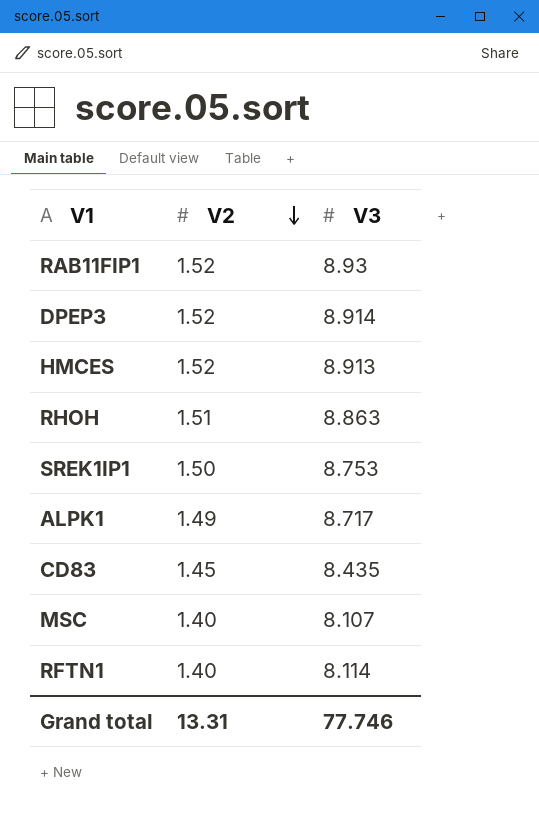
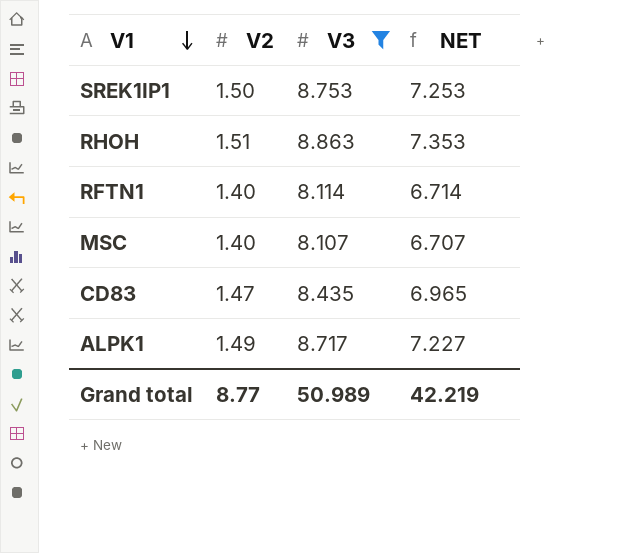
filter: none -> V3 <= 8.863
row order: V2 descending -> V1 descending
column NET | formula: none -> [V3] - [V2]
CD83 | V2: 1.45 -> 1.47
Grand total | V2: 13.31 -> 8.77
Grand total | V3: 77.746 -> 50.989

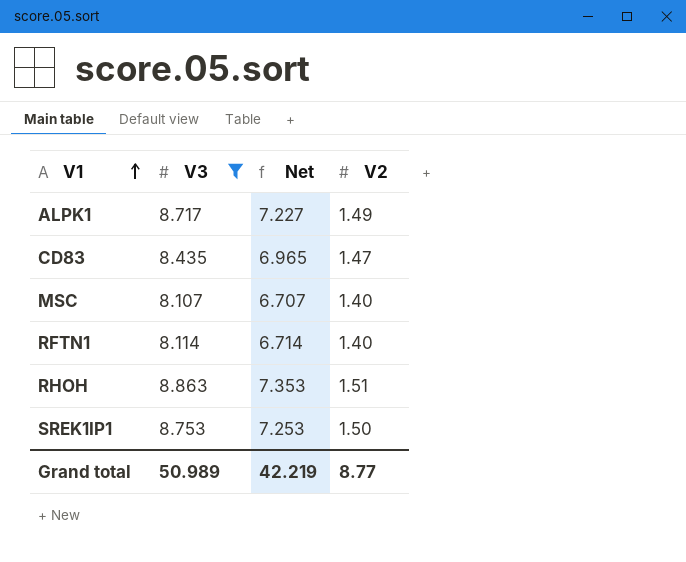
row order: V1 descending -> V1 ascending
column name: NET -> Net
column V2 | position: 2 -> 4

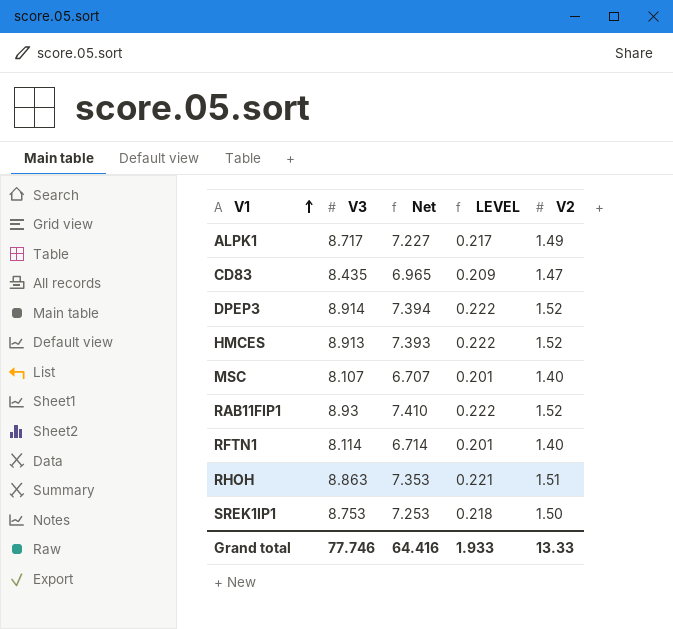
filter: V3 <= 8.863 -> none
column LEVEL | formula: none -> [Net] * 0.03
Grand total | V3: 50.989 -> 77.746
Grand total | Net: 42.219 -> 64.416
Grand total | V2: 8.77 -> 13.33

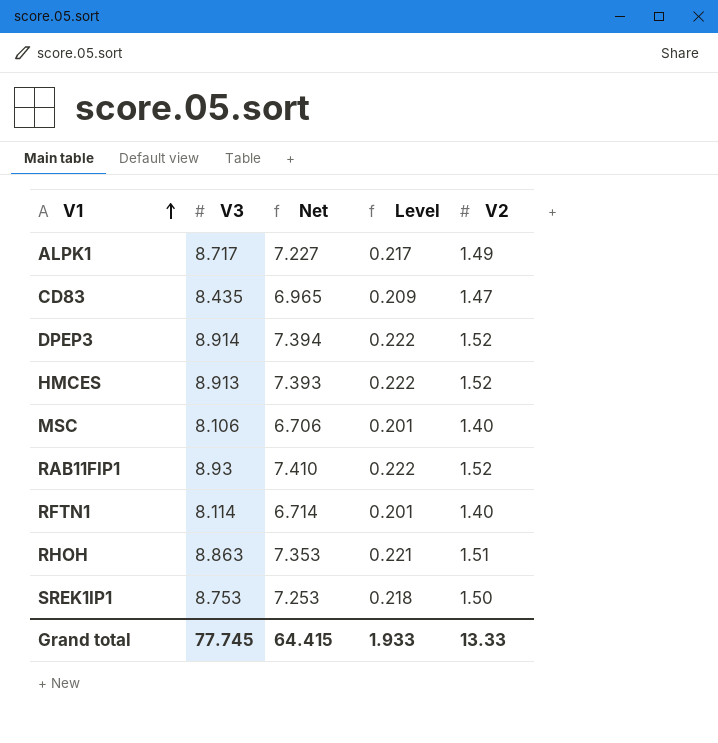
column name: LEVEL -> Level
MSC | V3: 8.107 -> 8.106
MSC | Net: 6.707 -> 6.706
Grand total | V3: 77.746 -> 77.745
Grand total | Net: 64.416 -> 64.415

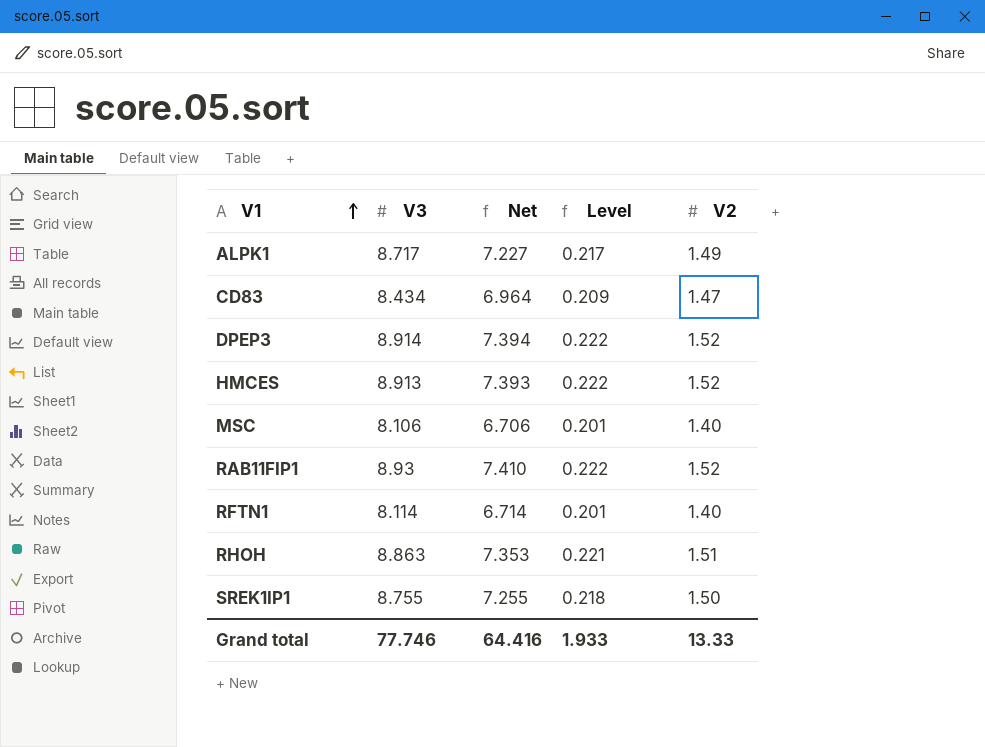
CD83 | V3: 8.435 -> 8.434
CD83 | Net: 6.965 -> 6.964
SREK1IP1 | V3: 8.753 -> 8.755
SREK1IP1 | Net: 7.253 -> 7.255
Grand total | V3: 77.745 -> 77.746
Grand total | Net: 64.415 -> 64.416

